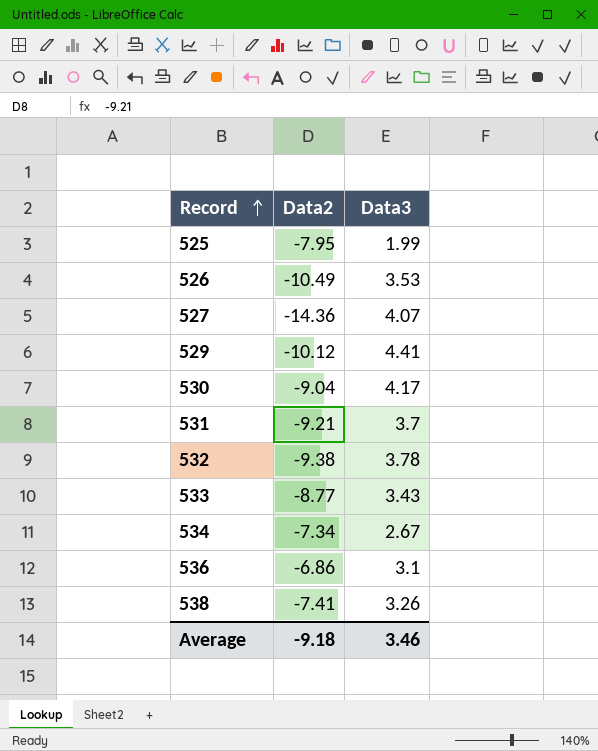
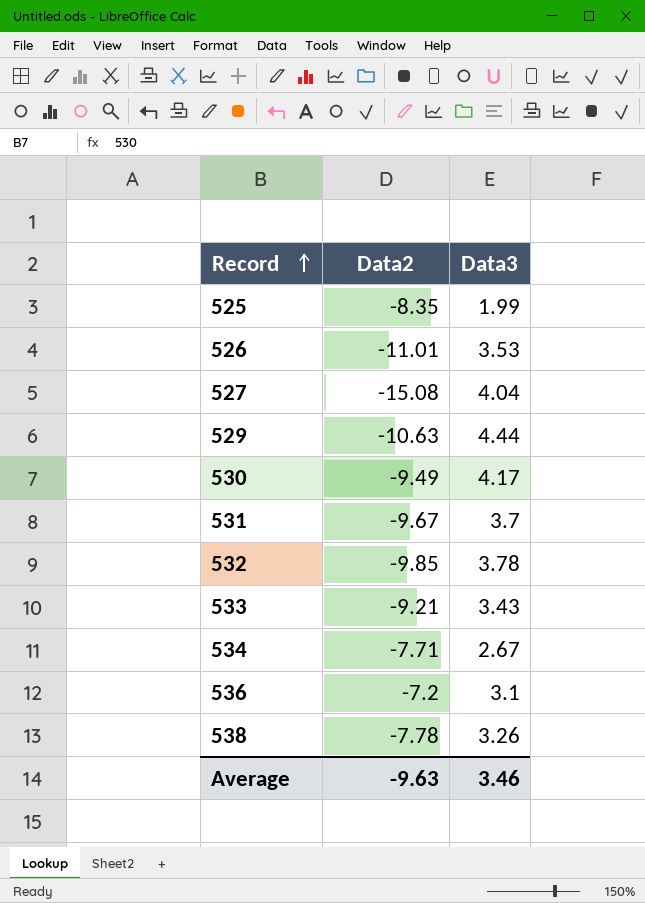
525 | Data2: -7.95 -> -8.35
526 | Data2: -10.49 -> -11.01
527 | Data2: -14.36 -> -15.08
527 | Data3: 4.07 -> 4.04
529 | Data2: -10.12 -> -10.63
529 | Data3: 4.41 -> 4.44
530 | Data2: -9.04 -> -9.49
531 | Data2: -9.21 -> -9.67
532 | Data2: -9.38 -> -9.85
533 | Data2: -8.77 -> -9.21
534 | Data2: -7.34 -> -7.71
536 | Data2: -6.86 -> -7.2
538 | Data2: -7.41 -> -7.78
Average | Data2: -9.18 -> -9.63

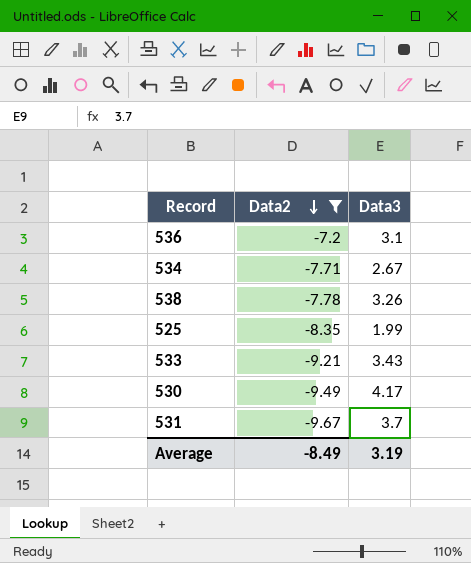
filter: none -> Data2 >= -9.67
row order: Record ascending -> Data2 descending
Average | Data2: -9.63 -> -8.49
Average | Data3: 3.46 -> 3.19

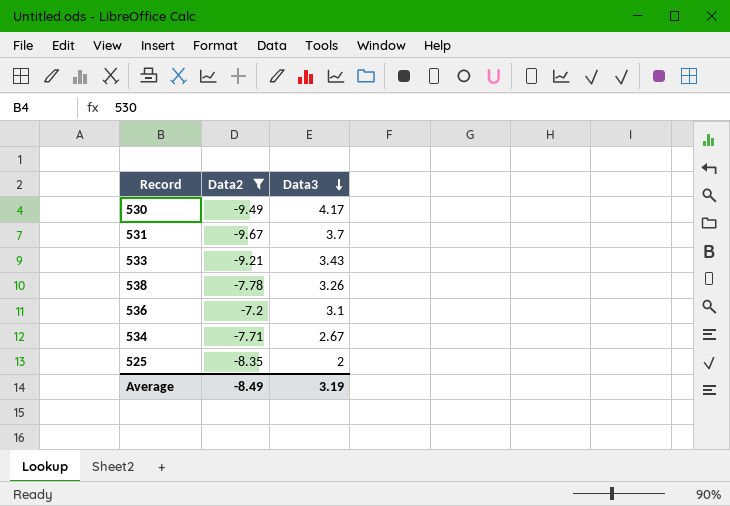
row order: Data2 descending -> Data3 descending
525 | Data3: 1.99 -> 2

